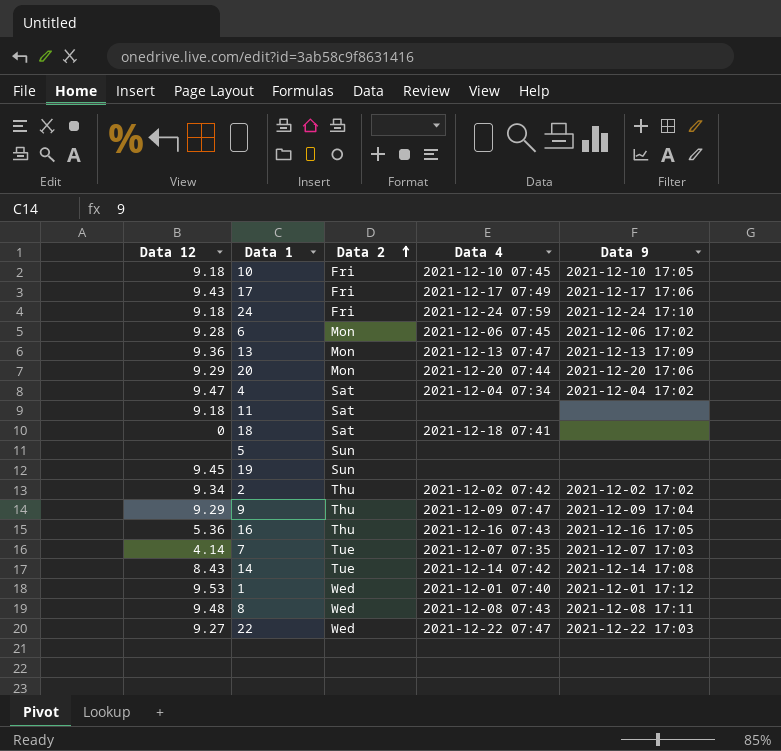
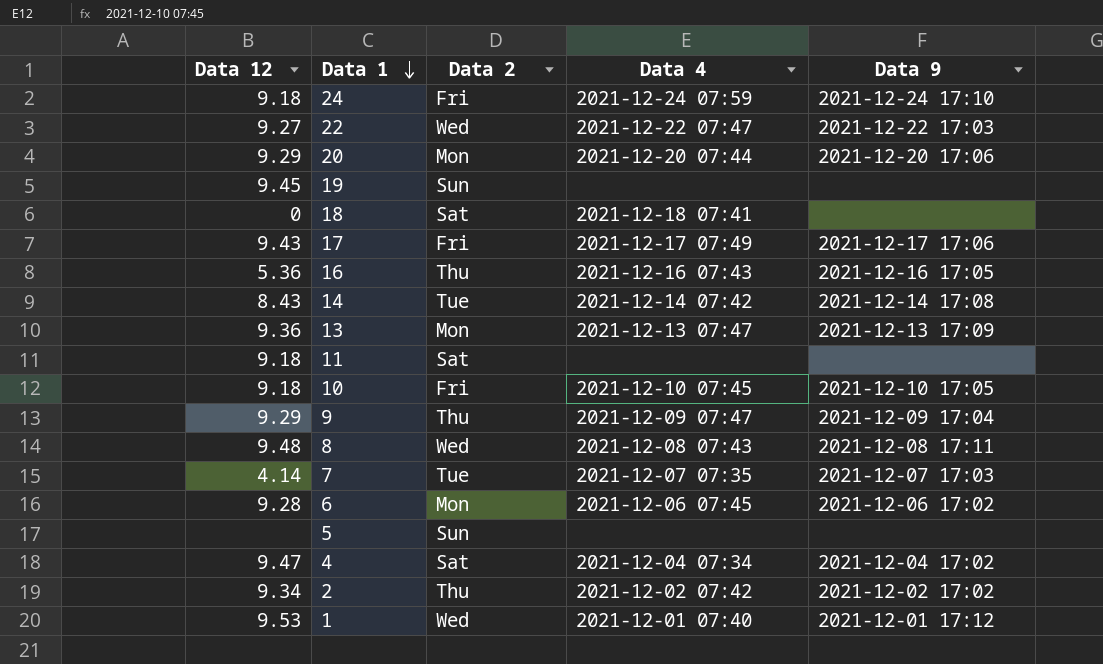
row order: Data 2 ascending -> Data 1 descending

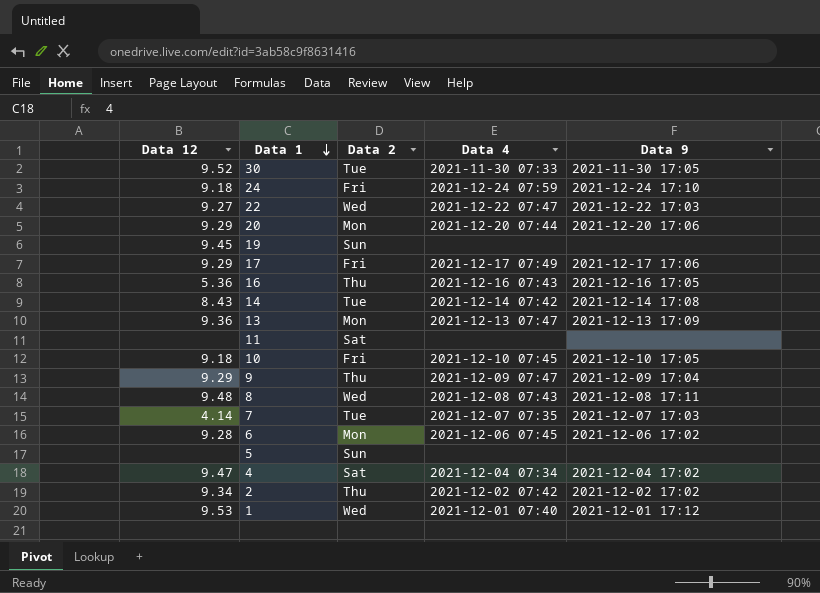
row 18: 0 | Sat | 2021-12-18 07:41 | none -> none
row 30: none -> 9.52 | Tue | 2021-11-30 07:33 | 2021-11-30 17:05
17 | Data 12: 9.43 -> 9.29
11 | Data 12: 9.18 -> none

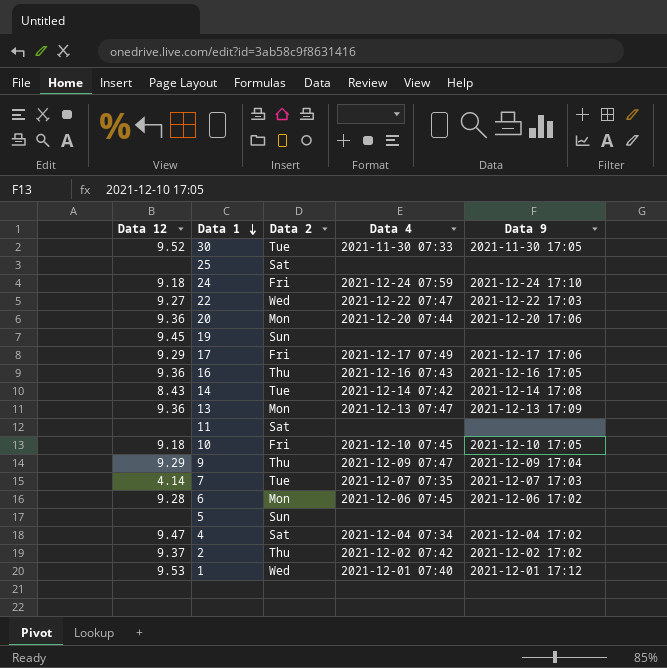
row 8: 9.48 | Wed | 2021-12-08 07:43 | 2021-12-08 17:11 -> none
row 25: none -> none | Sat | none | none
20 | Data 12: 9.29 -> 9.36
16 | Data 12: 5.36 -> 9.36
2 | Data 12: 9.34 -> 9.37

